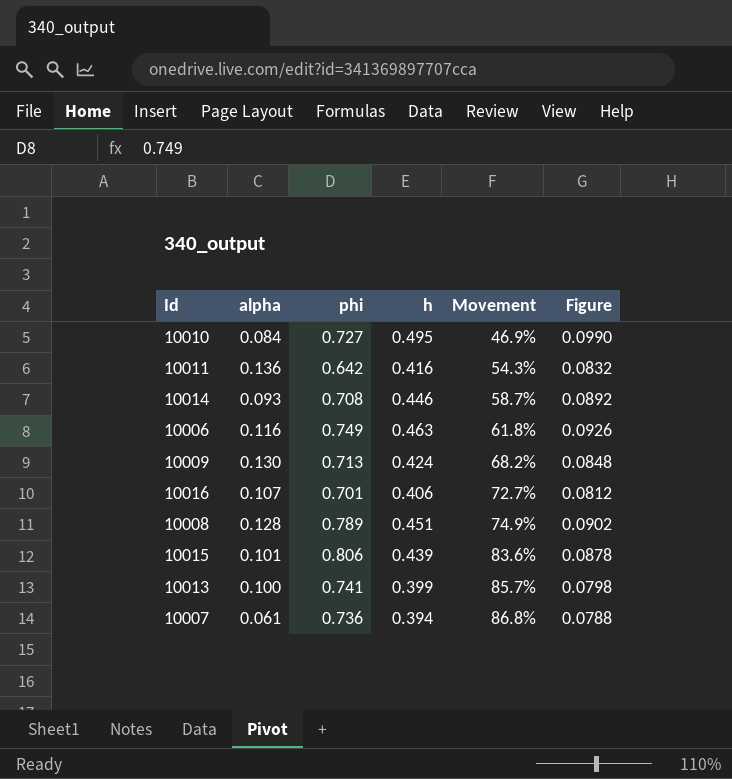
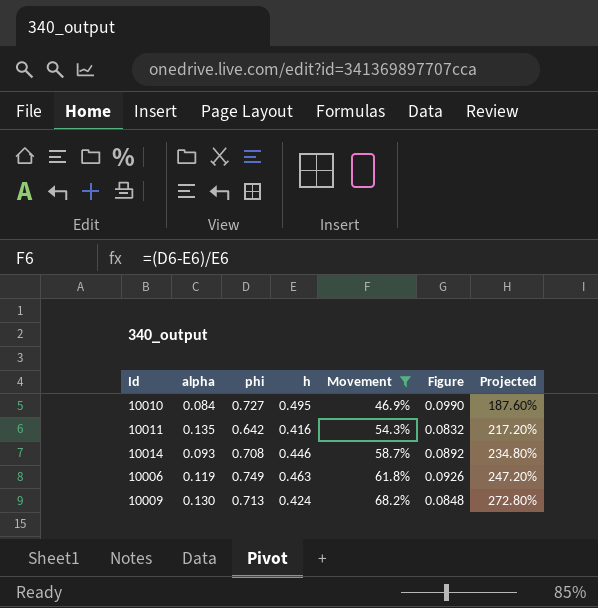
filter: none -> Movement <= 68.2%
column Projected | formula: none -> [Movement] * 4
10011 | alpha: 0.136 -> 0.135
10006 | alpha: 0.116 -> 0.119

